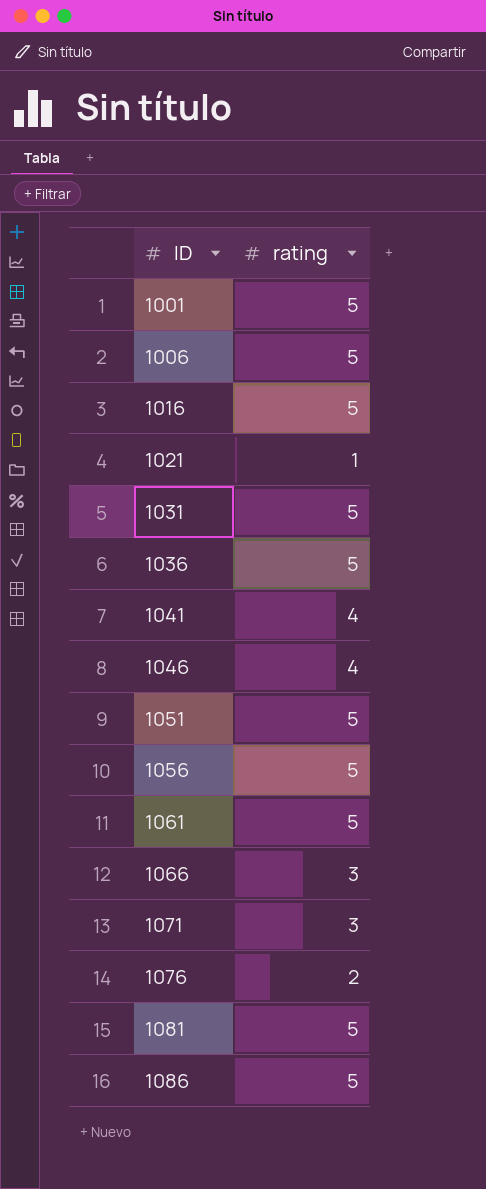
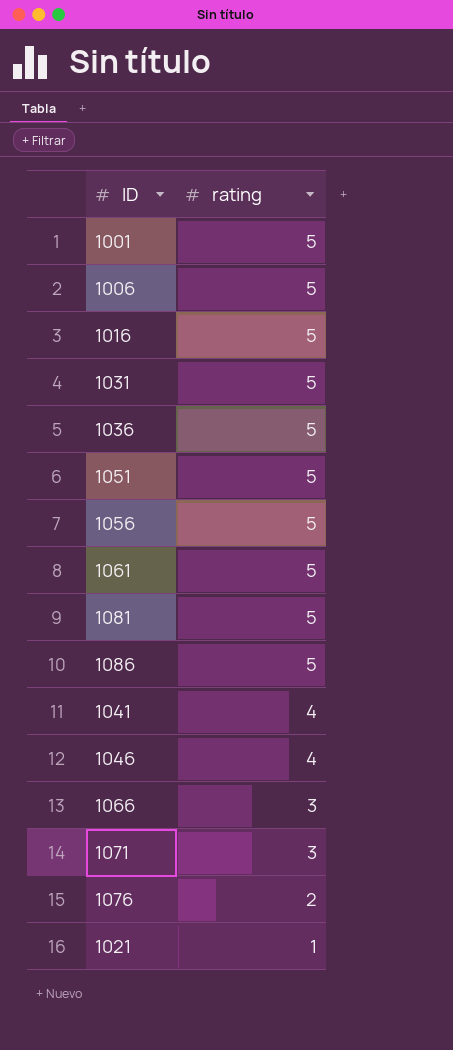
row order: ID ascending -> rating descending

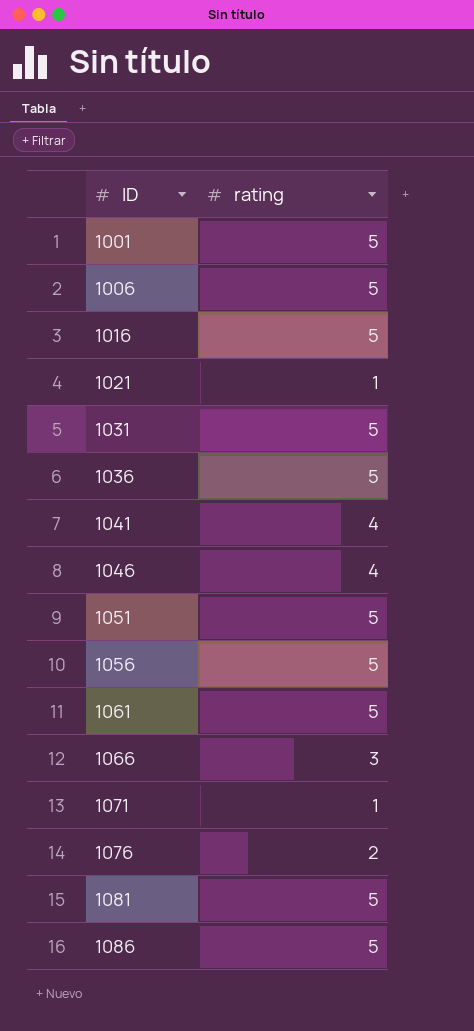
row order: rating descending -> ID ascending
1071 | rating: 3 -> 1

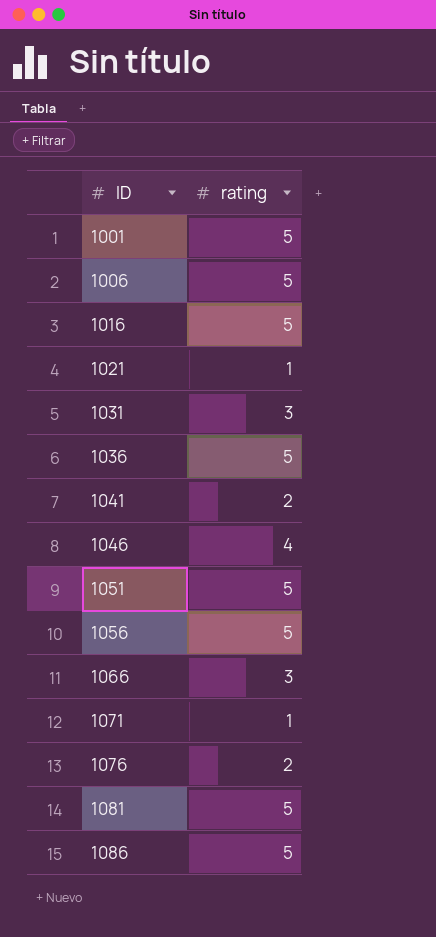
row 1061: 5 -> none
1031 | rating: 5 -> 3
1041 | rating: 4 -> 2

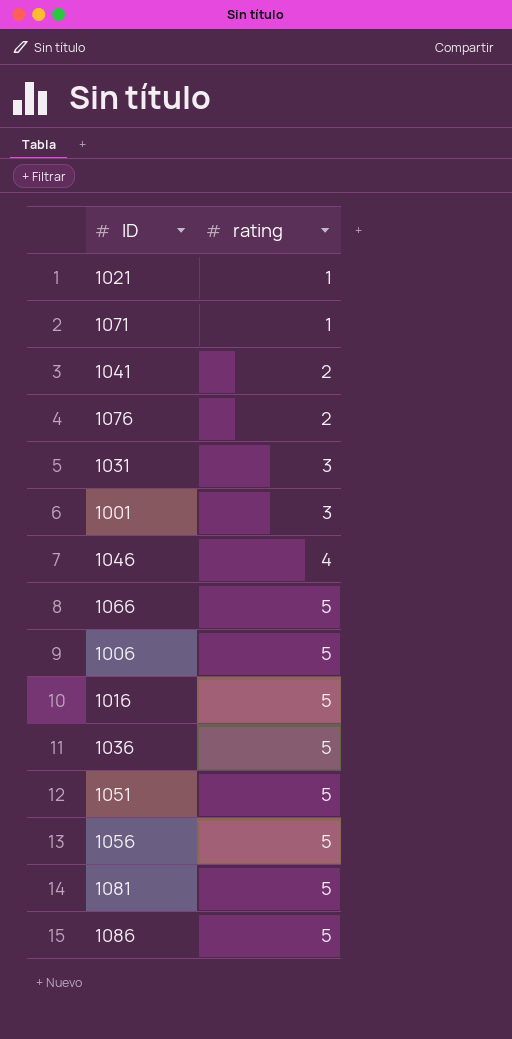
row order: ID ascending -> rating ascending
1001 | rating: 5 -> 3
1066 | rating: 3 -> 5

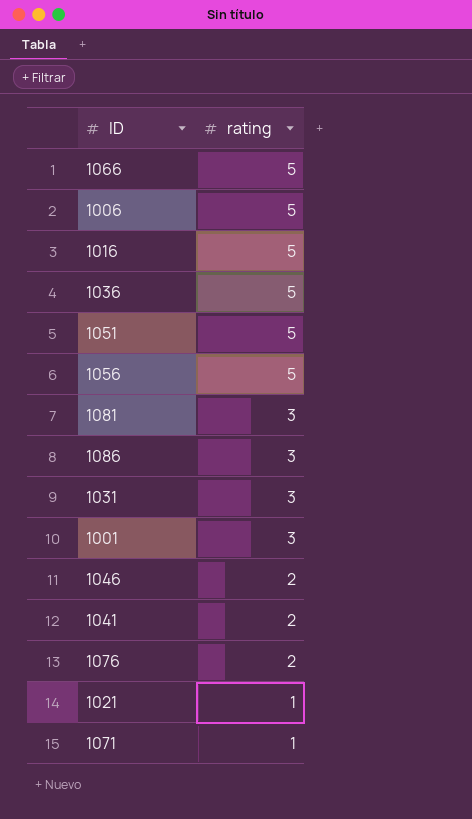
row order: rating ascending -> rating descending
1081 | rating: 5 -> 3
1086 | rating: 5 -> 3
1046 | rating: 4 -> 2

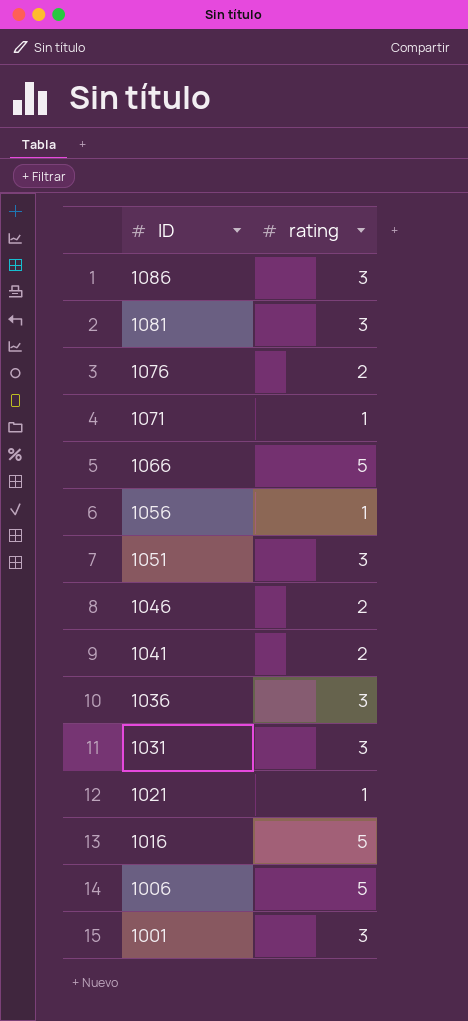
row order: rating descending -> ID descending
1056 | rating: 5 -> 1
1051 | rating: 5 -> 3
1036 | rating: 5 -> 3

